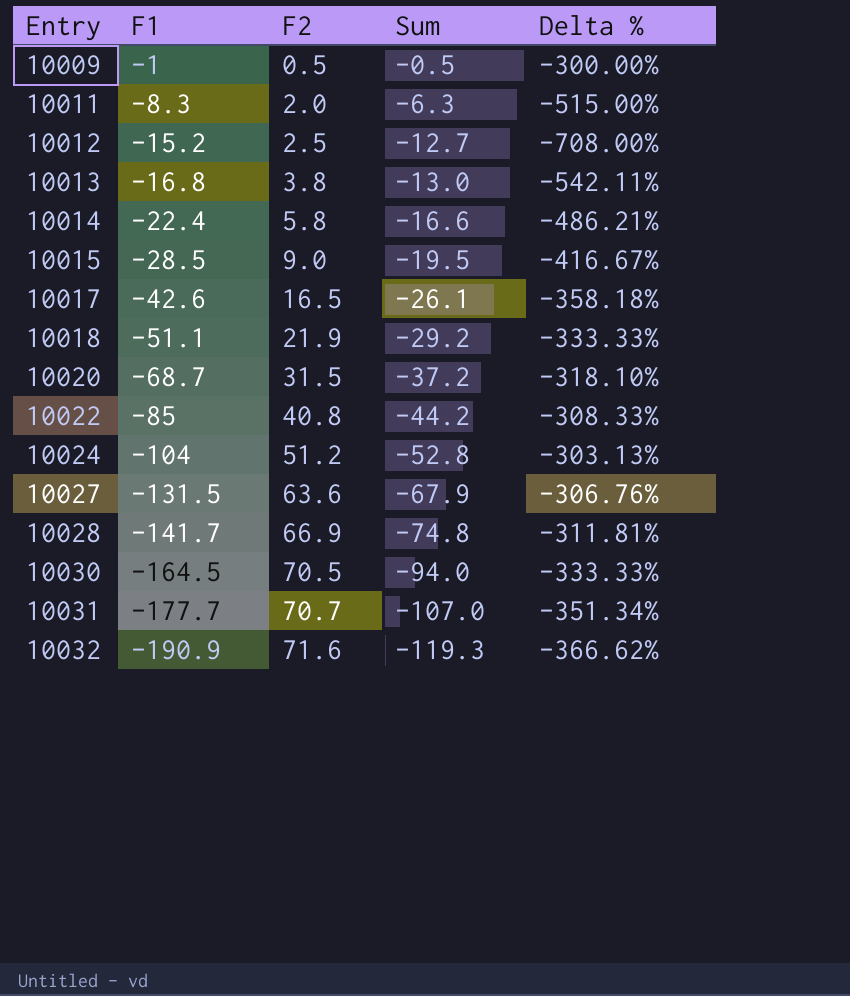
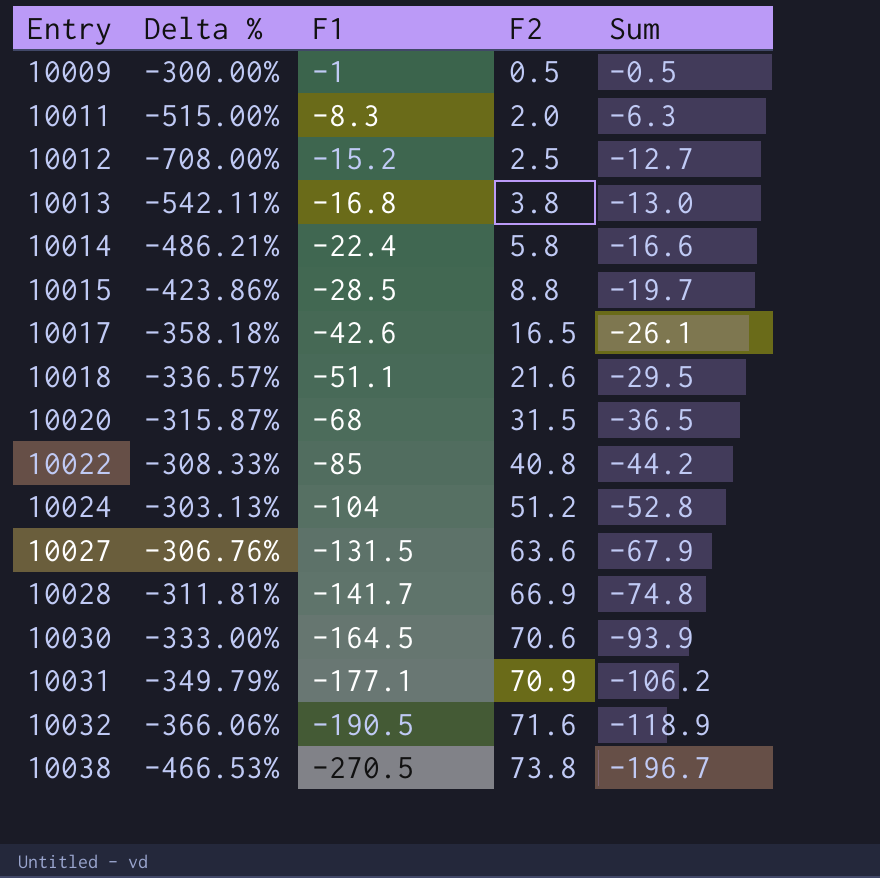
column Delta % | position: 5 -> 2
10015 | Delta %: -416.67% -> -423.86%
10015 | F2: 9.0 -> 8.8
10015 | Sum: -19.5 -> -19.7
10018 | Delta %: -333.33% -> -336.57%
10018 | F2: 21.9 -> 21.6
10018 | Sum: -29.2 -> -29.5
10020 | Delta %: -318.10% -> -315.87%
10020 | F1: -68.7 -> -68
10020 | Sum: -37.2 -> -36.5
10030 | Delta %: -333.33% -> -333.00%
10030 | F2: 70.5 -> 70.6
10030 | Sum: -94.0 -> -93.9
10031 | Delta %: -351.34% -> -349.79%
10031 | F1: -177.7 -> -177.1
10031 | F2: 70.7 -> 70.9
10031 | Sum: -107.0 -> -106.2
10032 | Delta %: -366.62% -> -366.06%
10032 | F1: -190.9 -> -190.5
10032 | Sum: -119.3 -> -118.9
row 10038: none -> -466.53% | -270.5 | 73.8 | -196.7

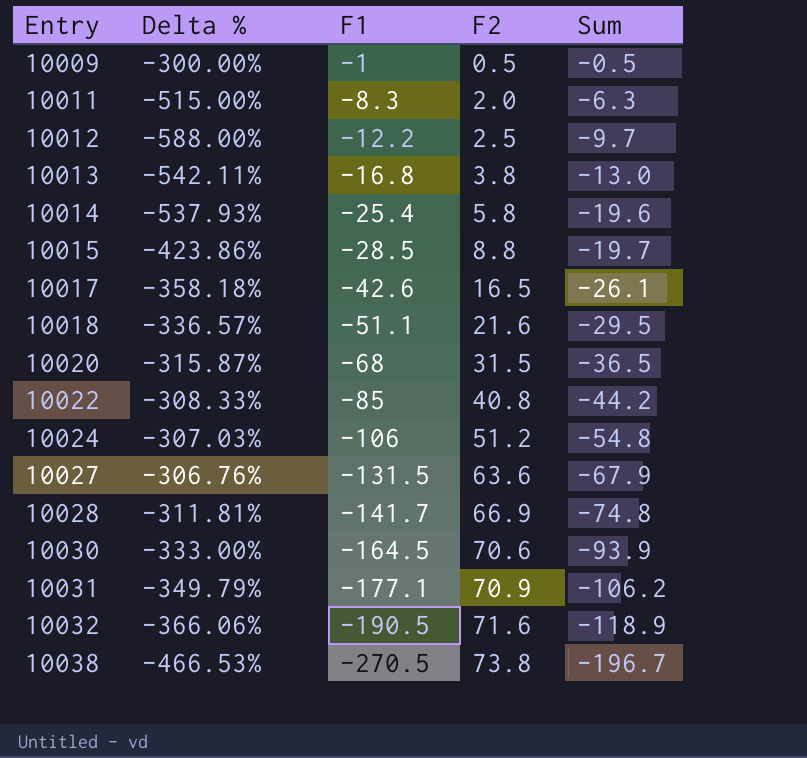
10012 | Delta %: -708.00% -> -588.00%
10012 | F1: -15.2 -> -12.2
10012 | Sum: -12.7 -> -9.7
10014 | Delta %: -486.21% -> -537.93%
10014 | F1: -22.4 -> -25.4
10014 | Sum: -16.6 -> -19.6
10024 | Delta %: -303.13% -> -307.03%
10024 | F1: -104 -> -106
10024 | Sum: -52.8 -> -54.8

